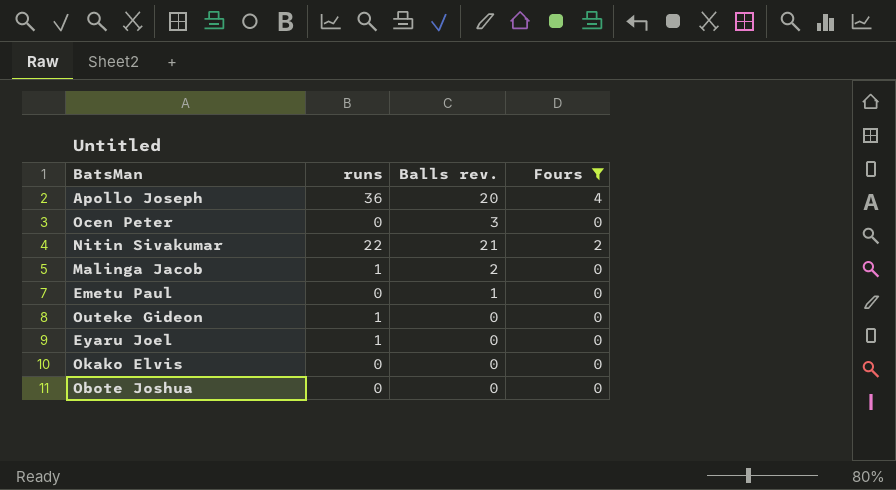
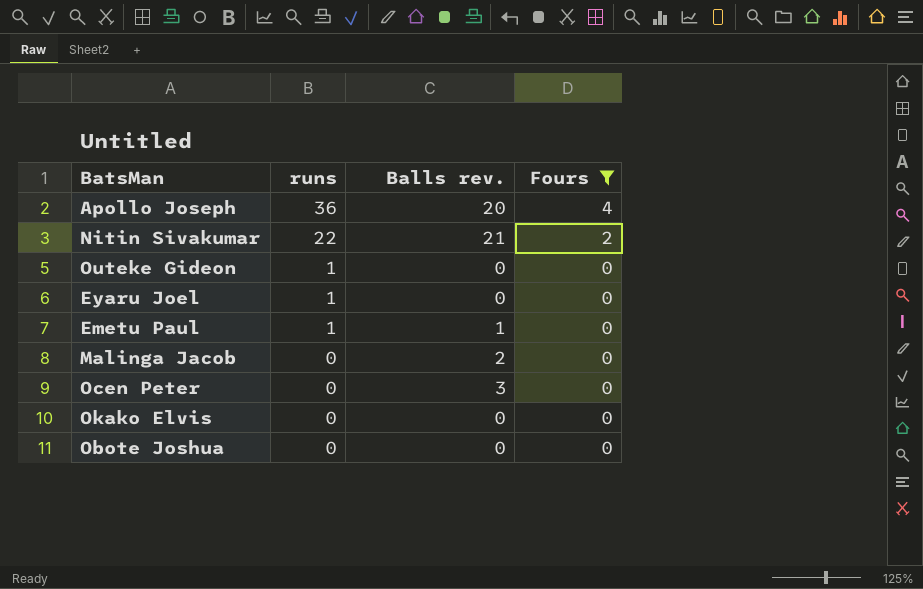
row order: none -> runs descending
Emetu Paul | runs: 0 -> 1
Malinga Jacob | runs: 1 -> 0

